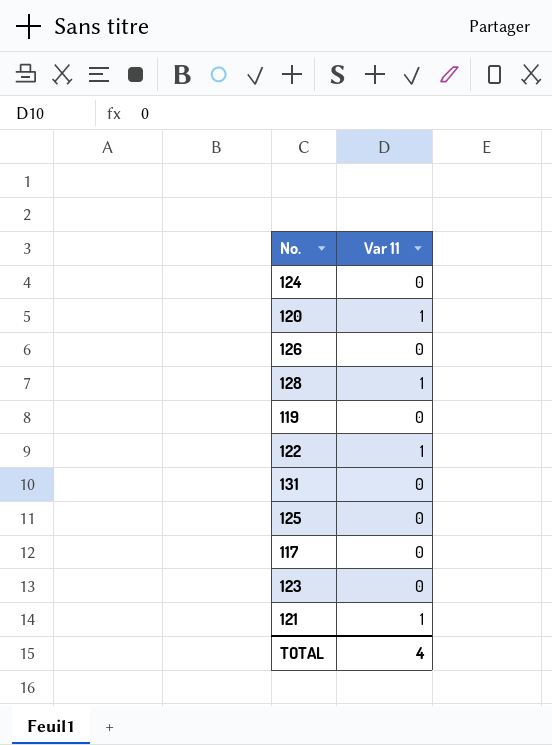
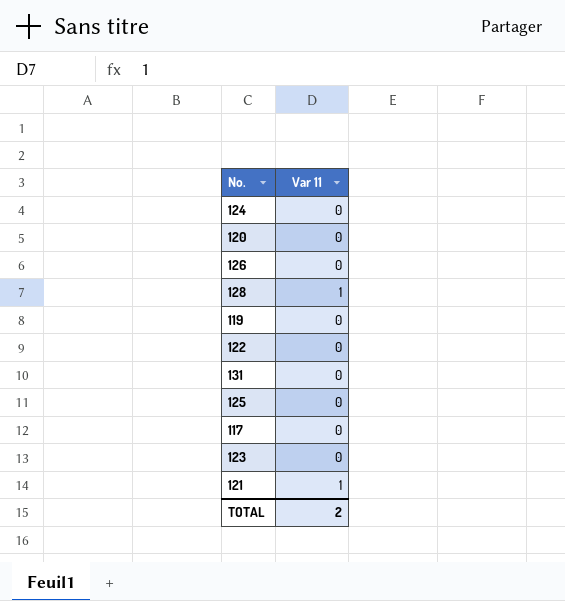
120 | Var 11: 1 -> 0
122 | Var 11: 1 -> 0
TOTAL | Var 11: 4 -> 2

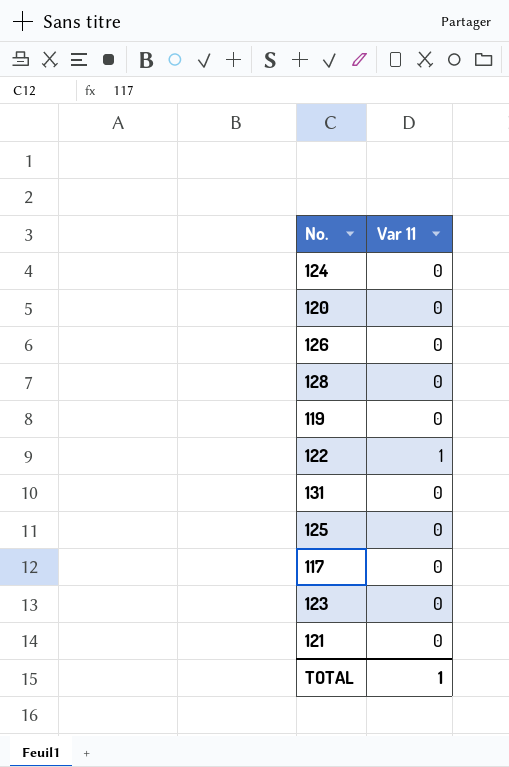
128 | Var 11: 1 -> 0
122 | Var 11: 0 -> 1
121 | Var 11: 1 -> 0
TOTAL | Var 11: 2 -> 1

